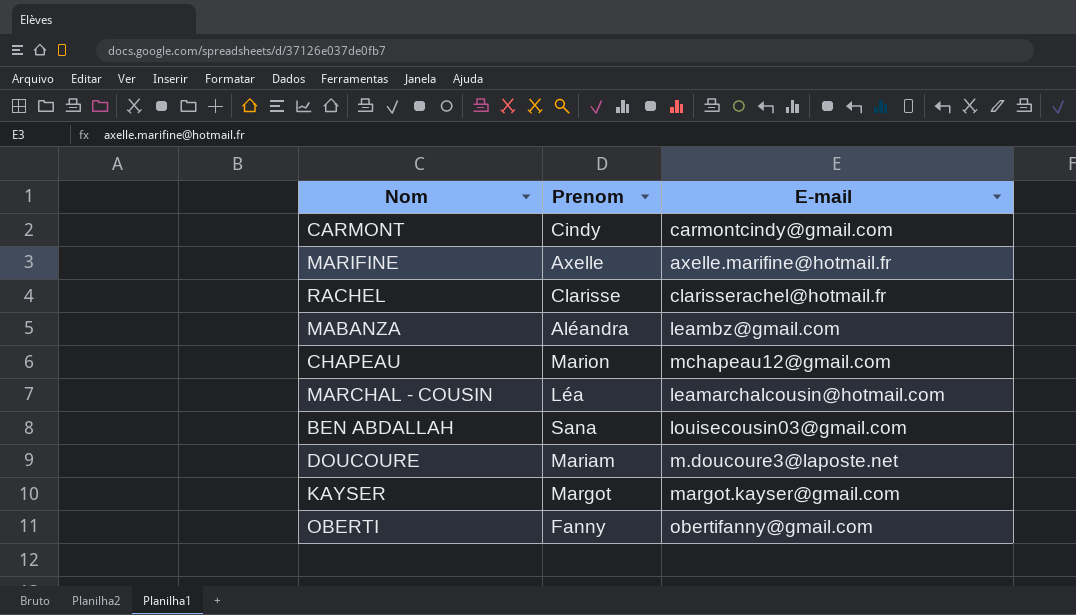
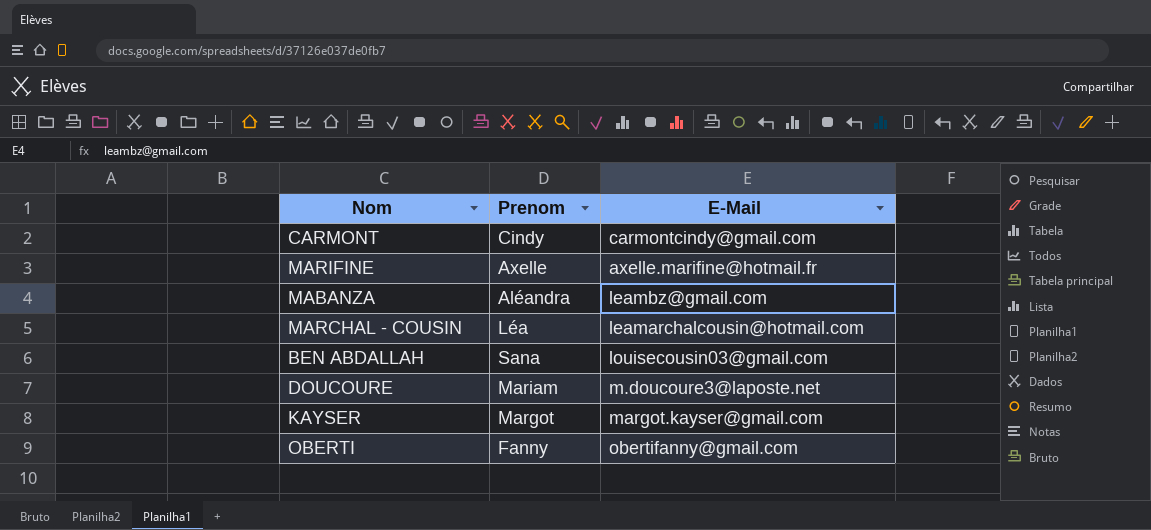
column name: E-mail -> E-Mail
row RACHEL: Clarisse | clarisserachel@hotmail.fr -> none
row CHAPEAU: Marion | mchapeau12@gmail.com -> none

